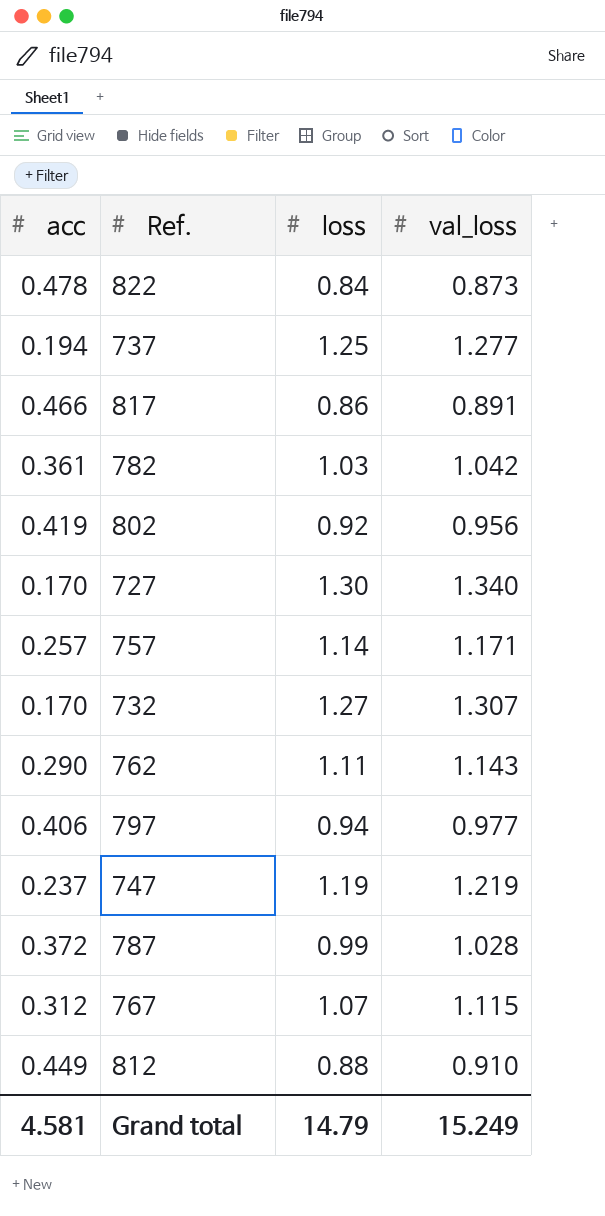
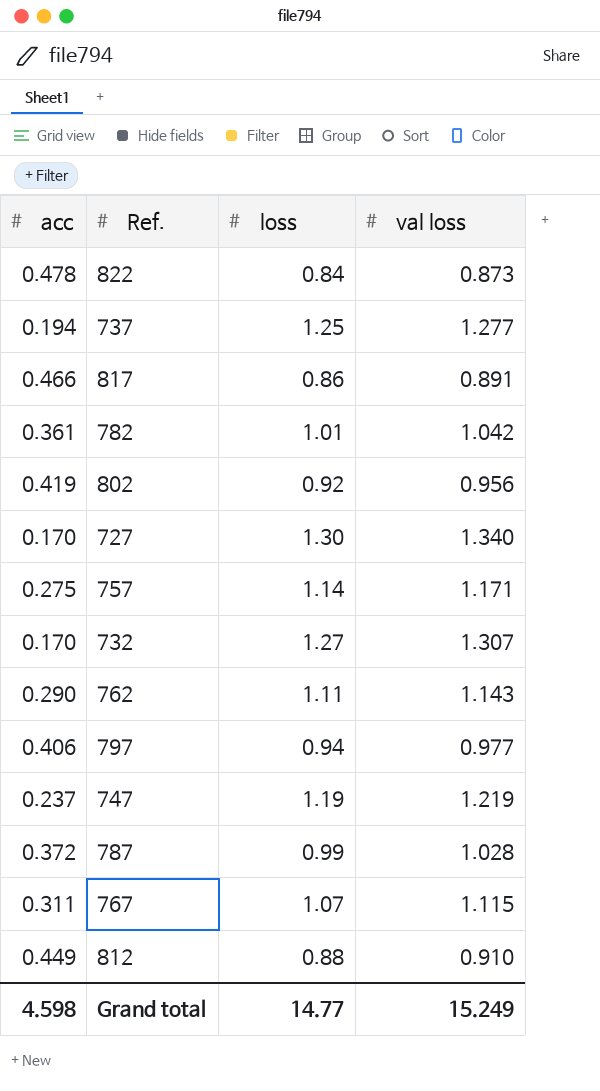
column name: val_loss -> val loss
782 | loss: 1.03 -> 1.01
757 | acc: 0.257 -> 0.275
767 | acc: 0.312 -> 0.311
Grand total | acc: 4.581 -> 4.598
Grand total | loss: 14.79 -> 14.77

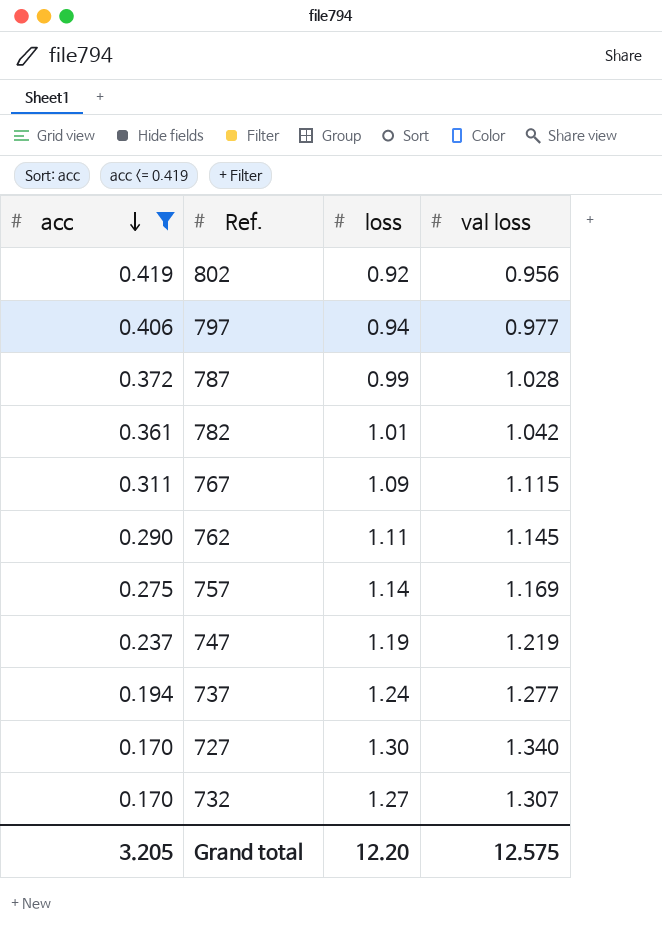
filter: none -> acc <= 0.419
row order: none -> acc descending
767 | loss: 1.07 -> 1.09
762 | val loss: 1.143 -> 1.145
757 | val loss: 1.171 -> 1.169
737 | loss: 1.25 -> 1.24
Grand total | acc: 4.598 -> 3.205
Grand total | loss: 14.77 -> 12.20
Grand total | val loss: 15.249 -> 12.575

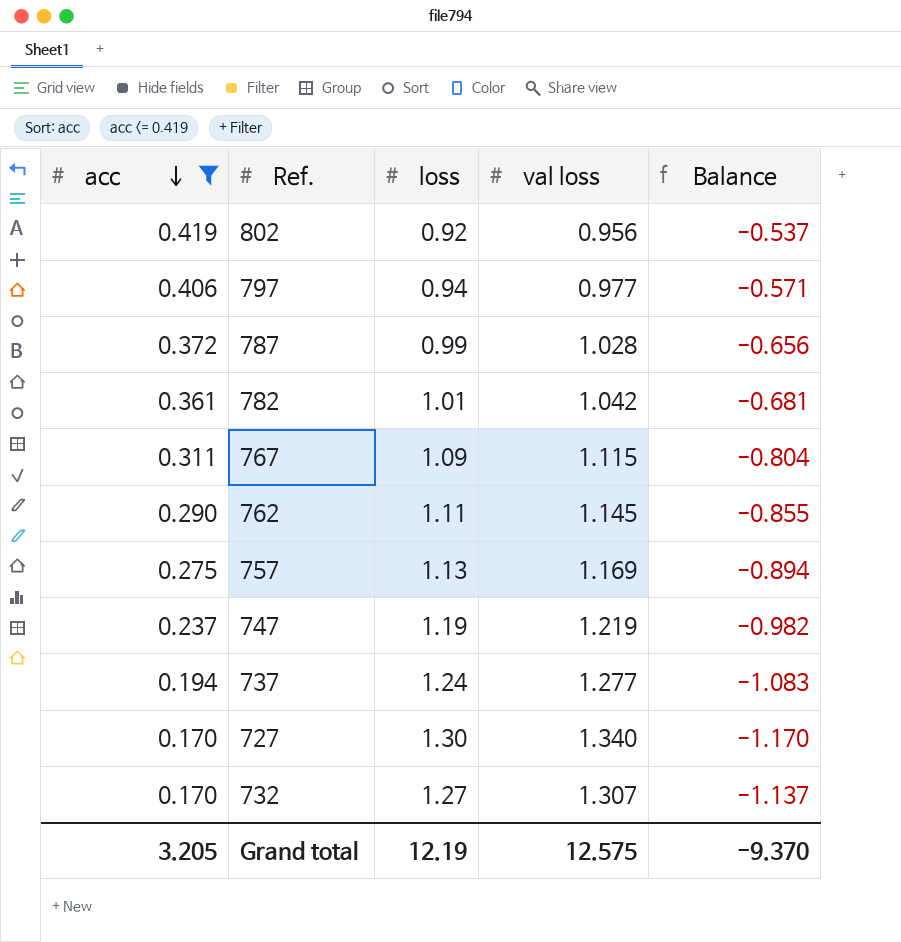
column Balance | formula: none -> [acc] - [val loss]
757 | loss: 1.14 -> 1.13
Grand total | loss: 12.20 -> 12.19

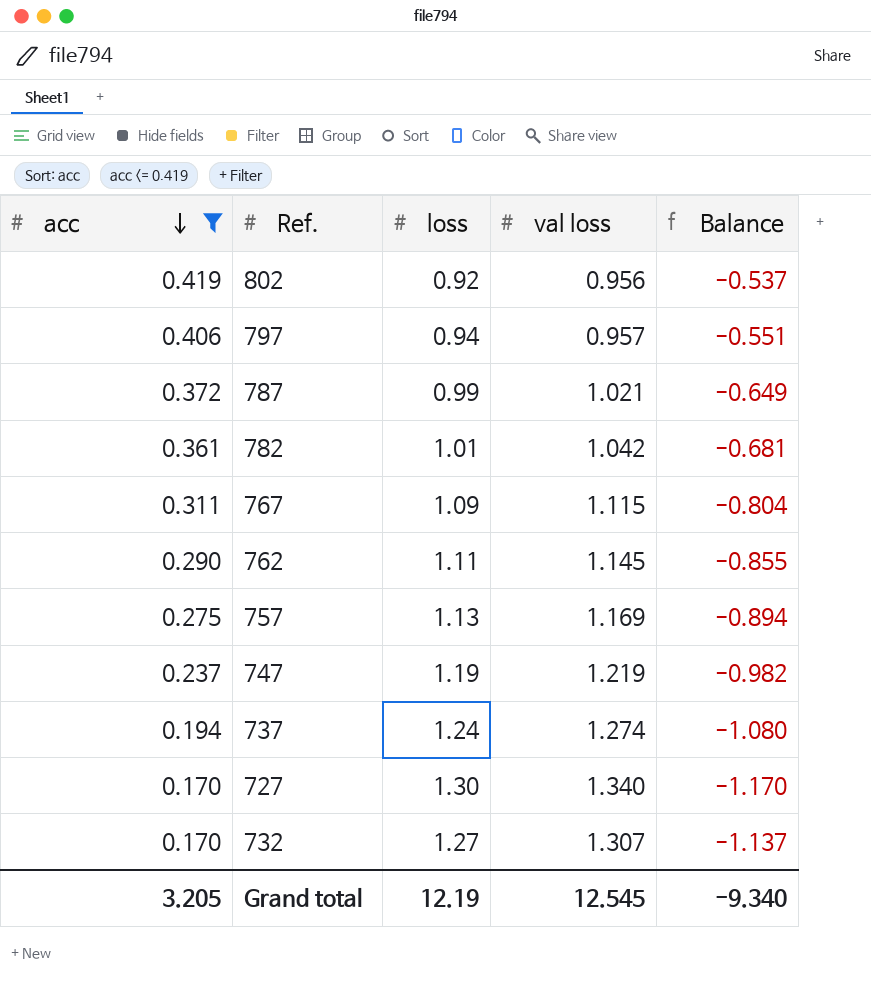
797 | val loss: 0.977 -> 0.957
797 | Balance: -0.571 -> -0.551
787 | val loss: 1.028 -> 1.021
787 | Balance: -0.656 -> -0.649
737 | val loss: 1.277 -> 1.274
737 | Balance: -1.083 -> -1.080
Grand total | val loss: 12.575 -> 12.545
Grand total | Balance: -9.370 -> -9.340

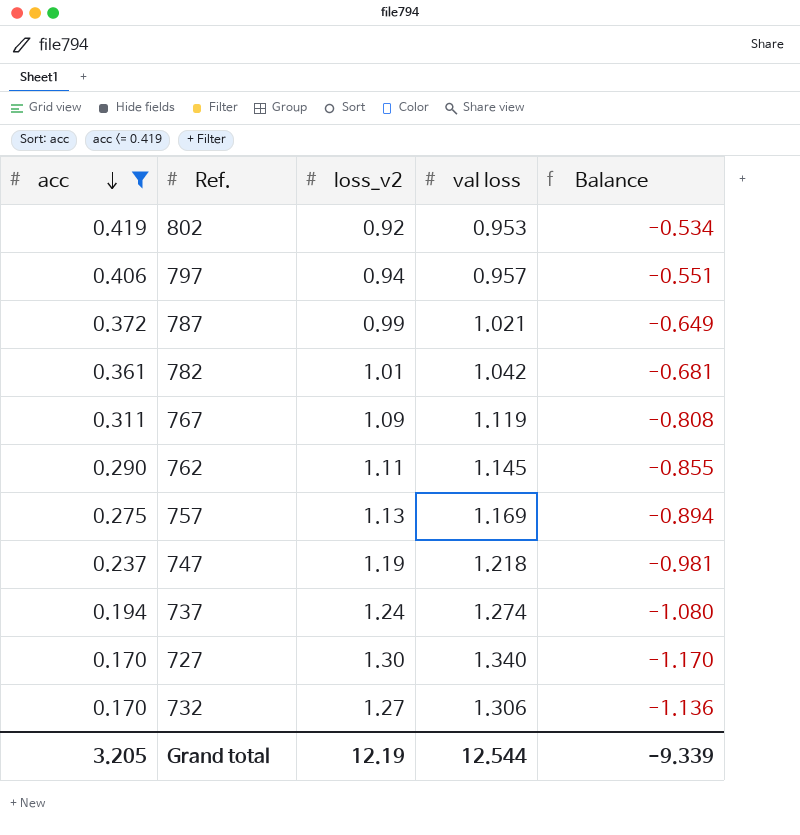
column name: loss -> loss_v2
802 | val loss: 0.956 -> 0.953
802 | Balance: -0.537 -> -0.534
767 | val loss: 1.115 -> 1.119
767 | Balance: -0.804 -> -0.808
747 | val loss: 1.219 -> 1.218
747 | Balance: -0.982 -> -0.981
732 | val loss: 1.307 -> 1.306
732 | Balance: -1.137 -> -1.136
Grand total | val loss: 12.545 -> 12.544
Grand total | Balance: -9.340 -> -9.339

